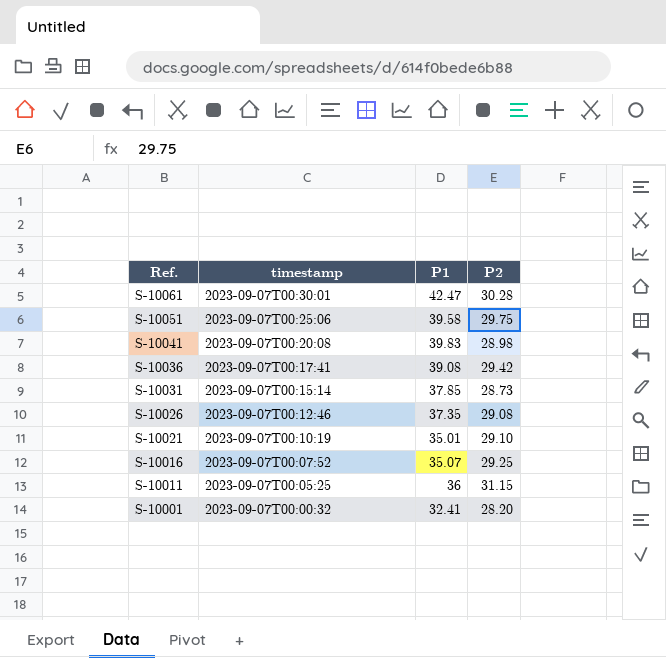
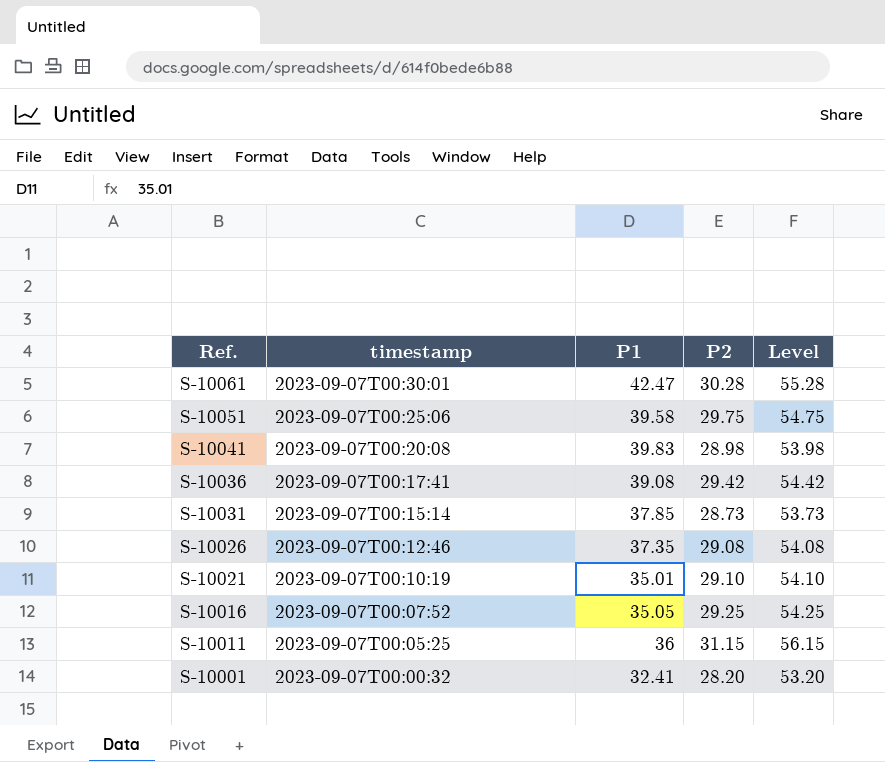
column Level | formula: none -> [P2] + 25
S-10016 | P1: 35.07 -> 35.05

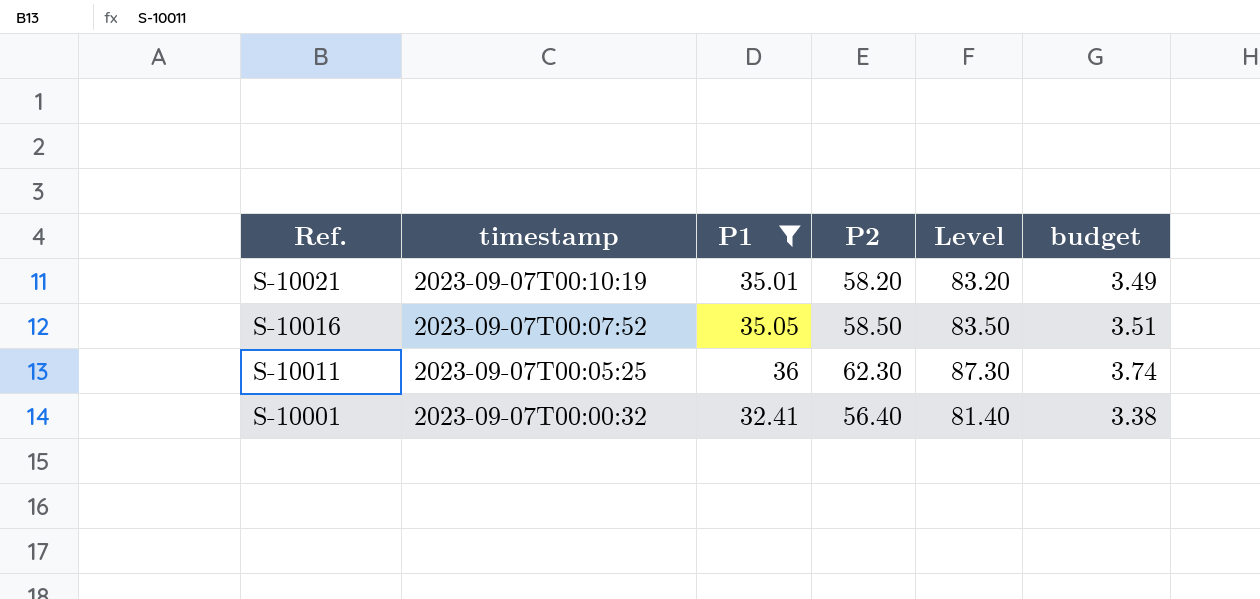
filter: none -> P1 <= 36
column budget | formula: none -> [P2] * 0.06
S-10021 | P2: 29.10 -> 58.20
S-10021 | Level: 54.10 -> 83.20
S-10016 | P2: 29.25 -> 58.50
S-10016 | Level: 54.25 -> 83.50
S-10011 | P2: 31.15 -> 62.30
S-10011 | Level: 56.15 -> 87.30
S-10001 | P2: 28.20 -> 56.40
S-10001 | Level: 53.20 -> 81.40

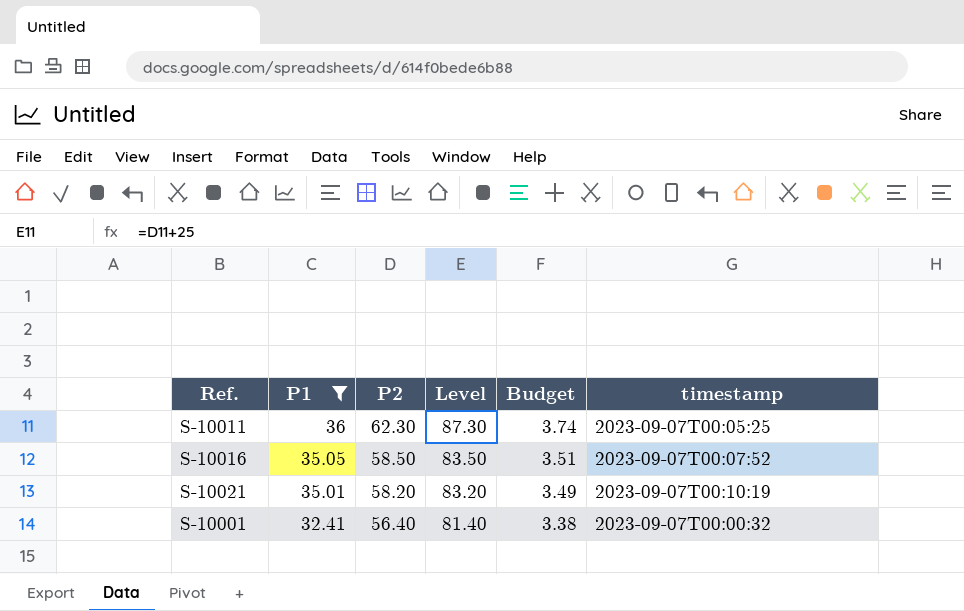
row order: Ref. descending -> P1 descending
column name: budget -> Budget
column timestamp | position: 2 -> 6

